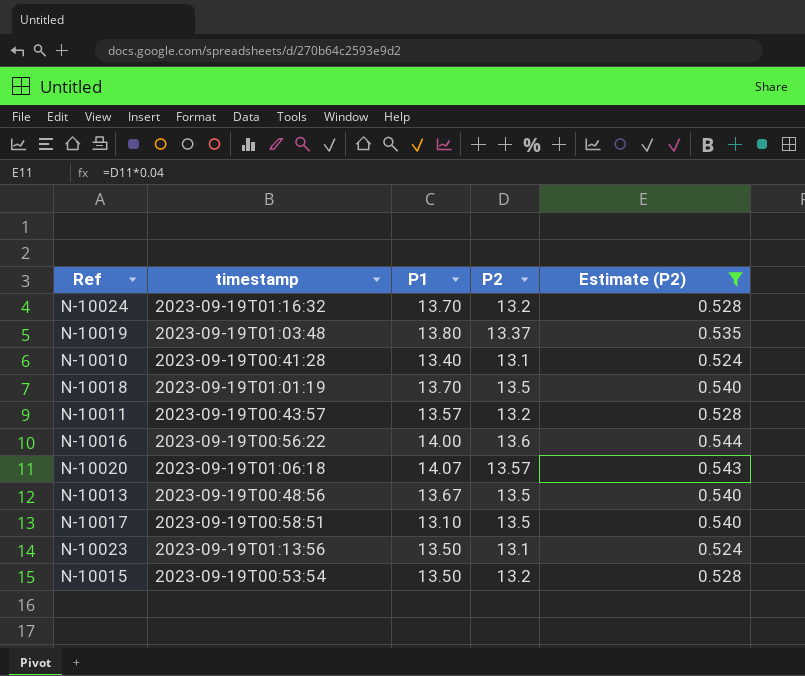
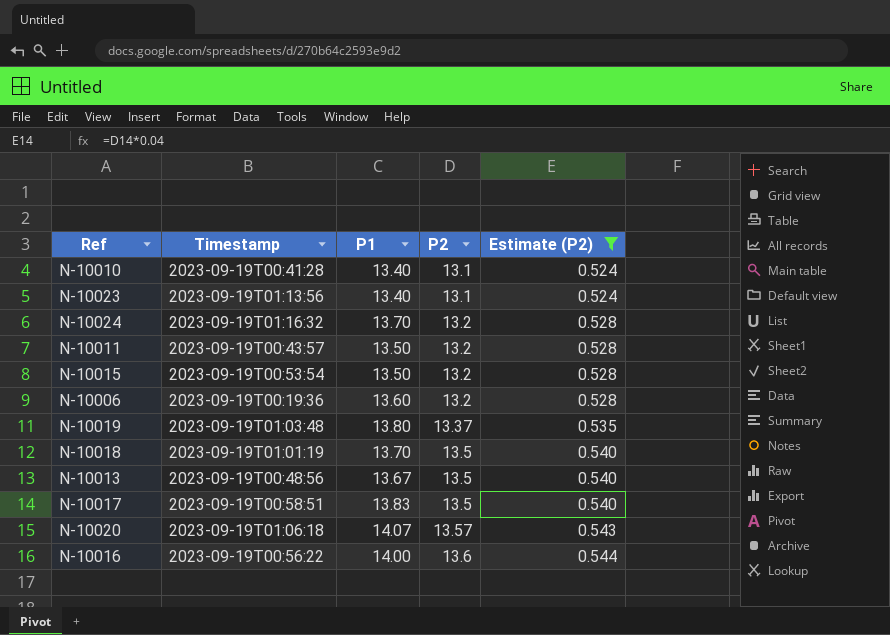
row order: none -> P2 ascending
column name: timestamp -> Timestamp
N-10023 | P1: 13.50 -> 13.40
N-10011 | P1: 13.57 -> 13.50
row N-10006: none -> 2023-09-19T00:19:36 | 13.60 | 13.2 | 0.528
N-10017 | P1: 13.10 -> 13.83

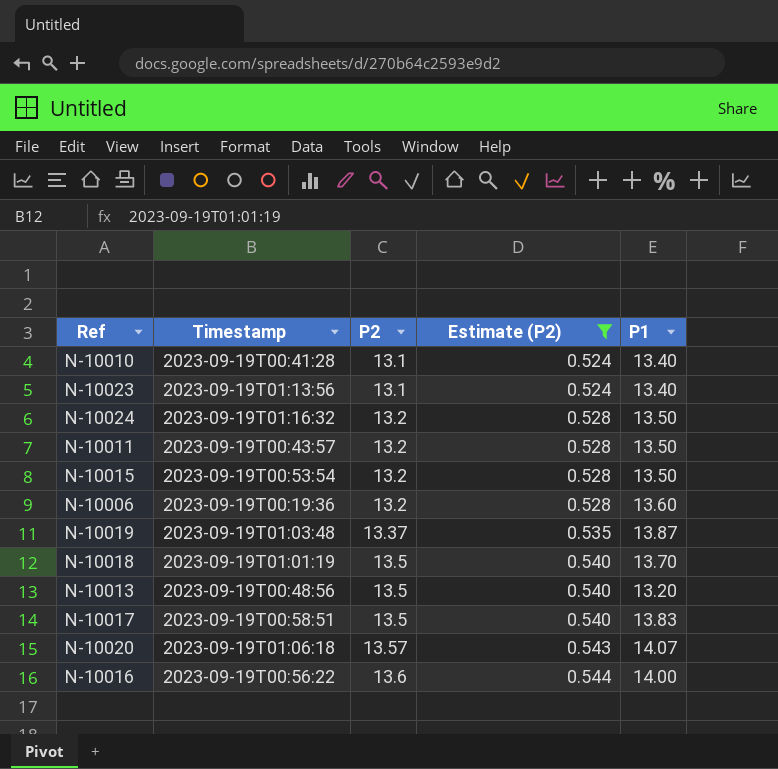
column P1 | position: 3 -> 5
N-10024 | P1: 13.70 -> 13.50
N-10019 | P1: 13.80 -> 13.87
N-10013 | P1: 13.67 -> 13.20

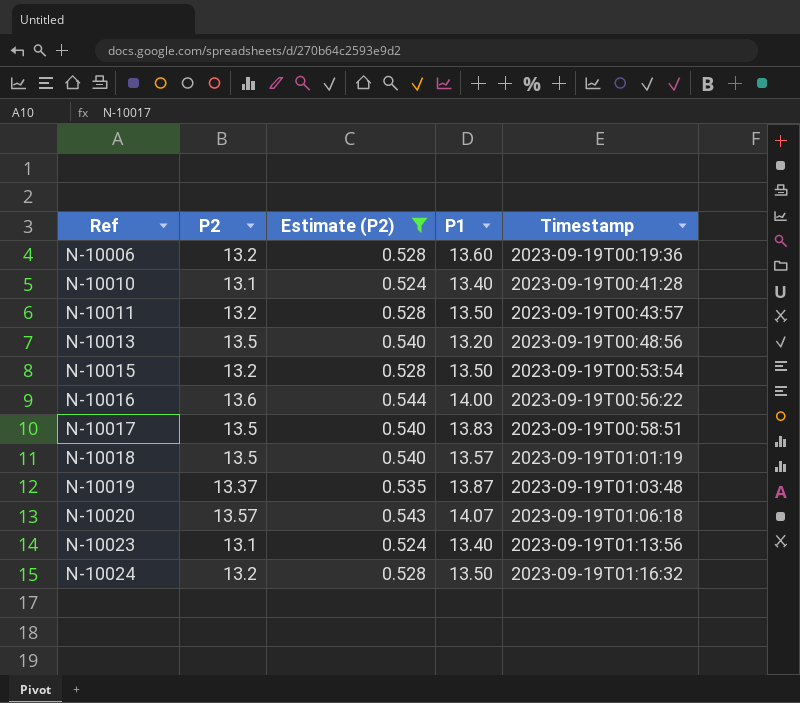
row order: P2 ascending -> Ref ascending
column Timestamp | position: 2 -> 5
N-10018 | P1: 13.70 -> 13.57

